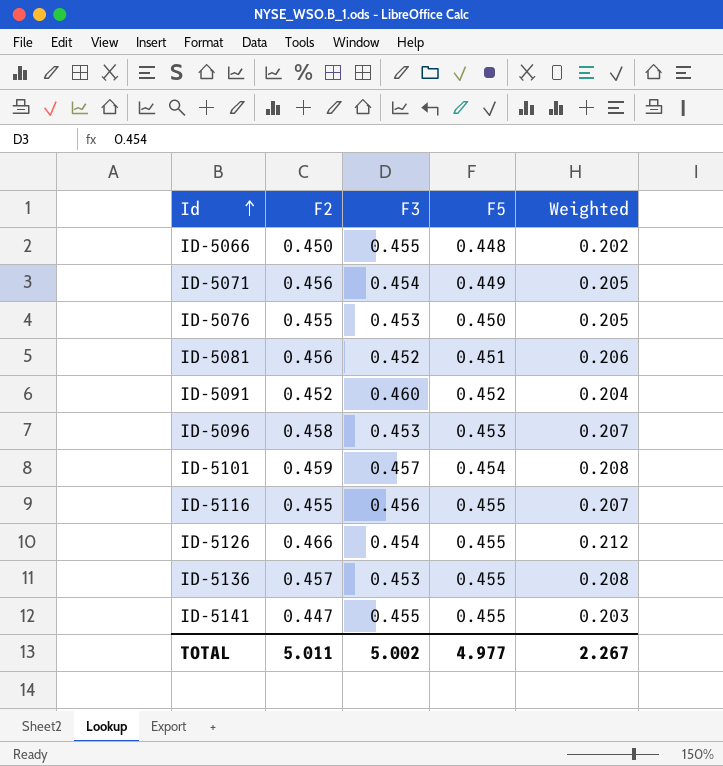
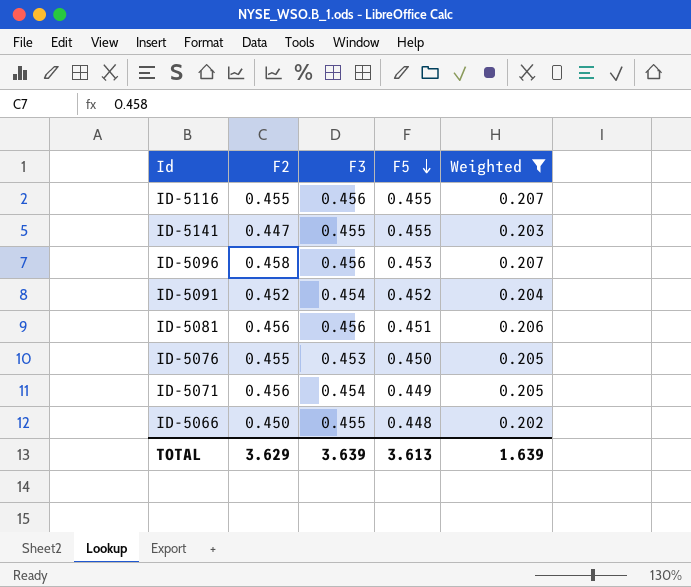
filter: none -> Weighted <= 0.207
row order: Id ascending -> F5 descending
ID-5096 | F3: 0.453 -> 0.456
ID-5091 | F3: 0.460 -> 0.454
ID-5081 | F3: 0.452 -> 0.456
TOTAL | F2: 5.011 -> 3.629
TOTAL | F3: 5.002 -> 3.639
TOTAL | F5: 4.977 -> 3.613
TOTAL | Weighted: 2.267 -> 1.639

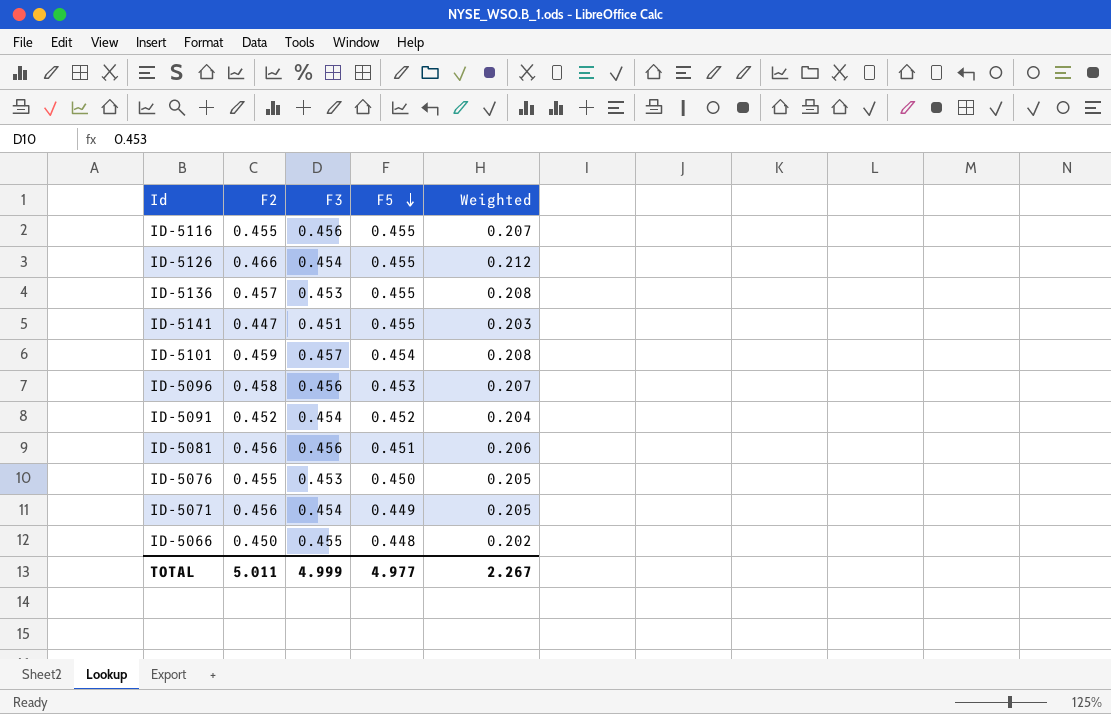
filter: Weighted <= 0.207 -> none
ID-5141 | F3: 0.455 -> 0.451
TOTAL | F2: 3.629 -> 5.011
TOTAL | F3: 3.639 -> 4.999
TOTAL | F5: 3.613 -> 4.977
TOTAL | Weighted: 1.639 -> 2.267

